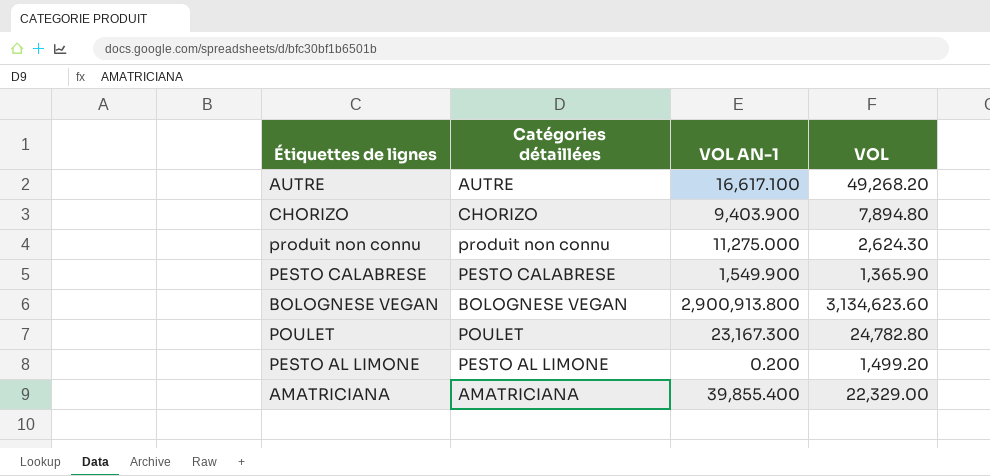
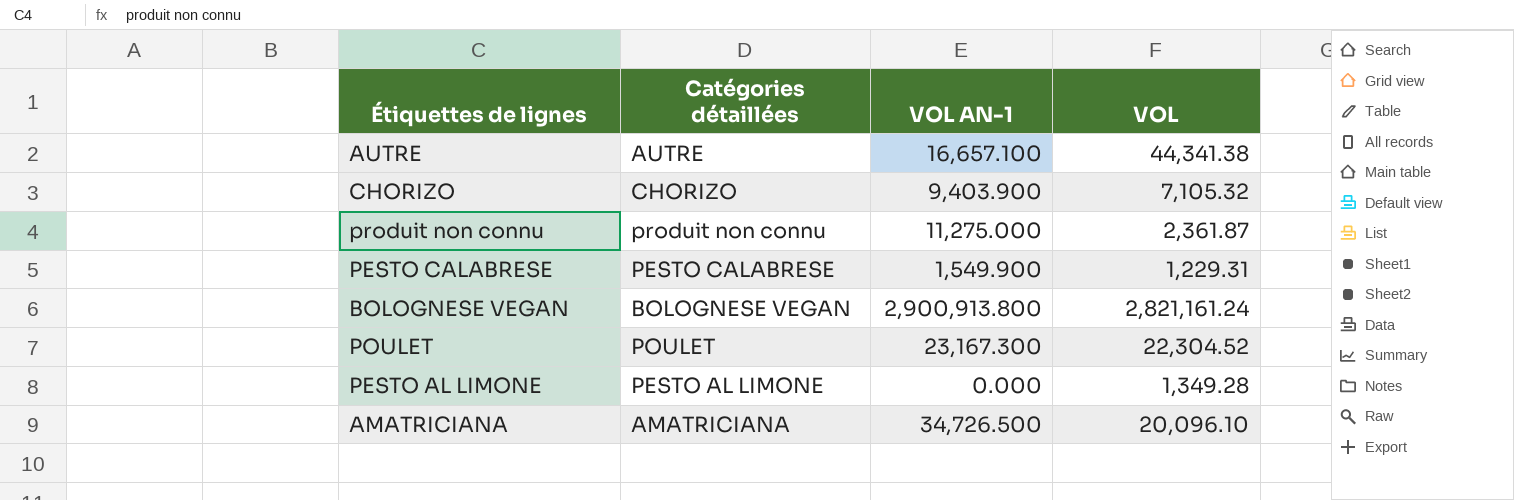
AUTRE | VOL AN-1: 16,617.100 -> 16,657.100
AUTRE | VOL: 49,268.20 -> 44,341.38
CHORIZO | VOL: 7,894.80 -> 7,105.32
produit non connu | VOL: 2,624.30 -> 2,361.87
PESTO CALABRESE | VOL: 1,365.90 -> 1,229.31
BOLOGNESE VEGAN | VOL: 3,134,623.60 -> 2,821,161.24
POULET | VOL: 24,782.80 -> 22,304.52
PESTO AL LIMONE | VOL AN-1: 0.200 -> 0.000
PESTO AL LIMONE | VOL: 1,499.20 -> 1,349.28
AMATRICIANA | VOL AN-1: 39,855.400 -> 34,726.500
AMATRICIANA | VOL: 22,329.00 -> 20,096.10

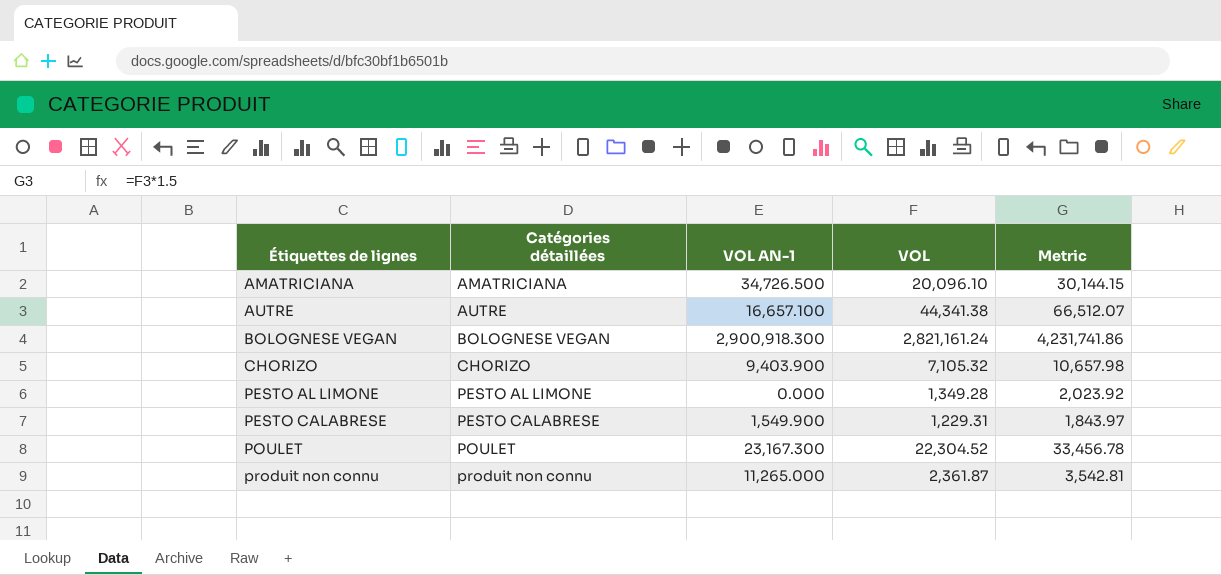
row order: none -> Étiquettes de lignes ascending
column Metric | formula: none -> [VOL] * 1.5
BOLOGNESE VEGAN | VOL AN-1: 2,900,913.800 -> 2,900,918.300
produit non connu | VOL AN-1: 11,275.000 -> 11,265.000

